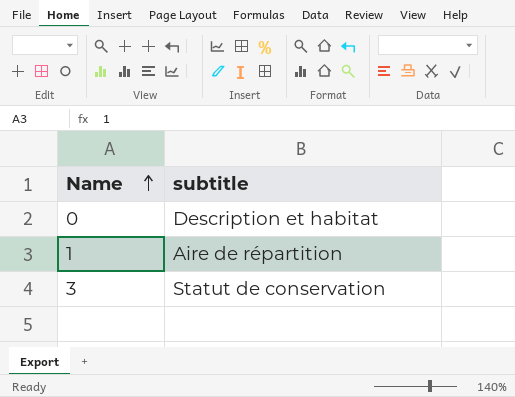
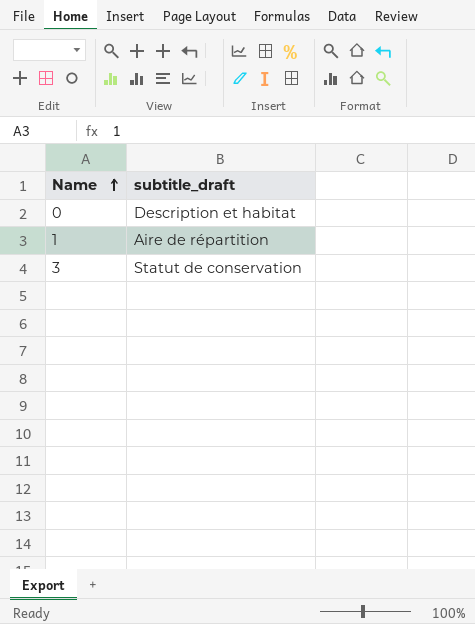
column name: subtitle -> subtitle_draft

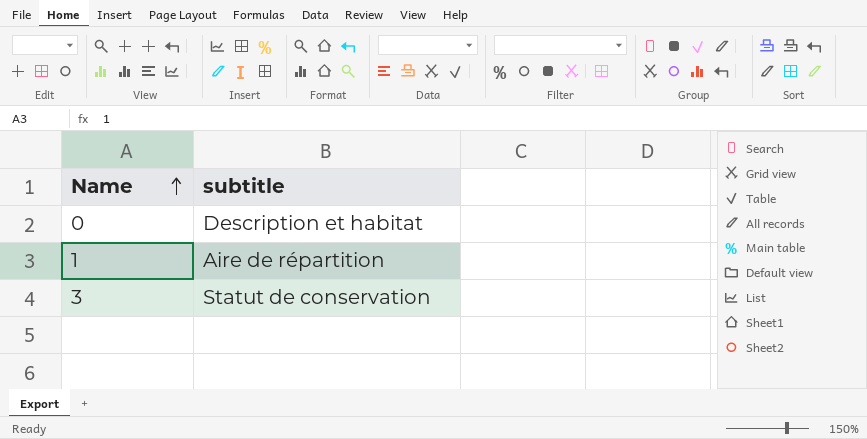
column name: subtitle_draft -> subtitle

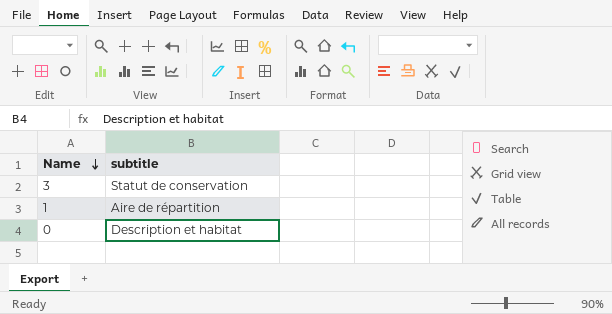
row order: Name ascending -> Name descending

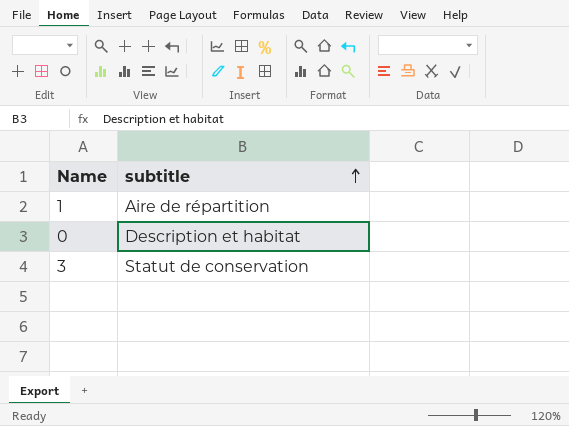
row order: Name descending -> subtitle ascending

